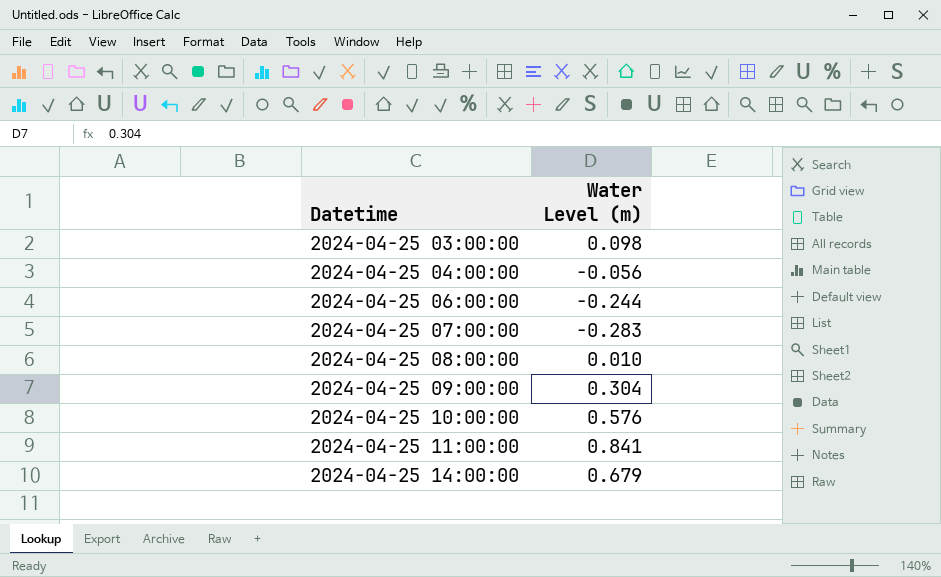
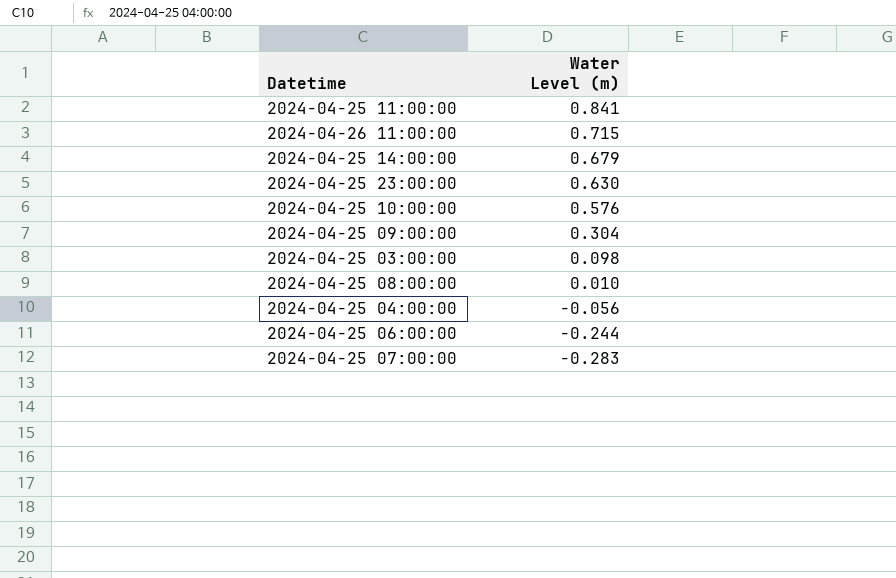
row order: Datetime ascending -> Water Level (m) descending
row 2024-04-26 11:00:00: none -> 0.715
row 2024-04-25 23:00:00: none -> 0.630

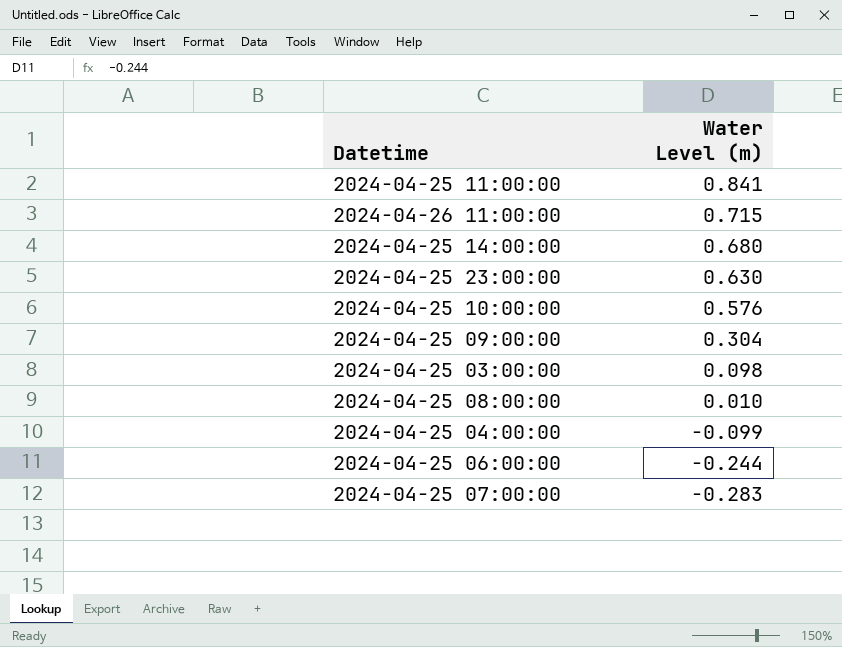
2024-04-25 14:00:00 | Water Level (m): 0.679 -> 0.680
2024-04-25 04:00:00 | Water Level (m): -0.056 -> -0.099

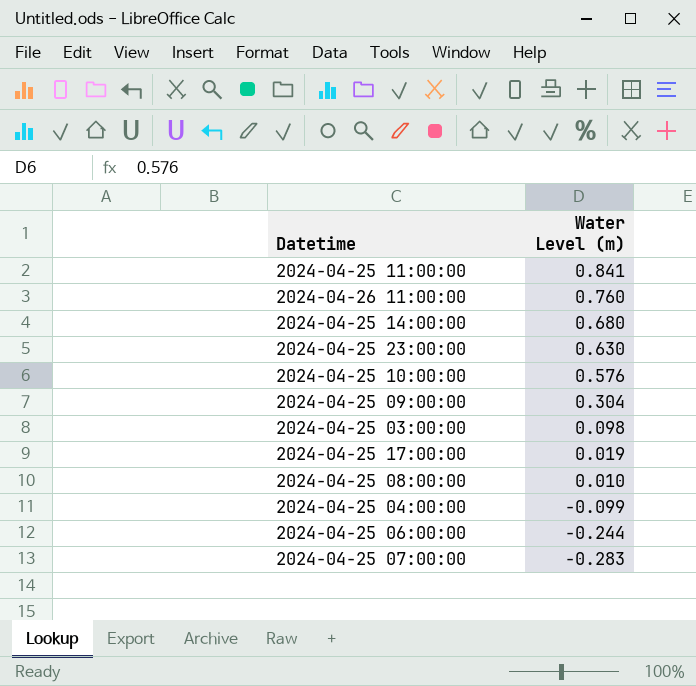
2024-04-26 11:00:00 | Water Level (m): 0.715 -> 0.760
row 2024-04-25 17:00:00: none -> 0.019

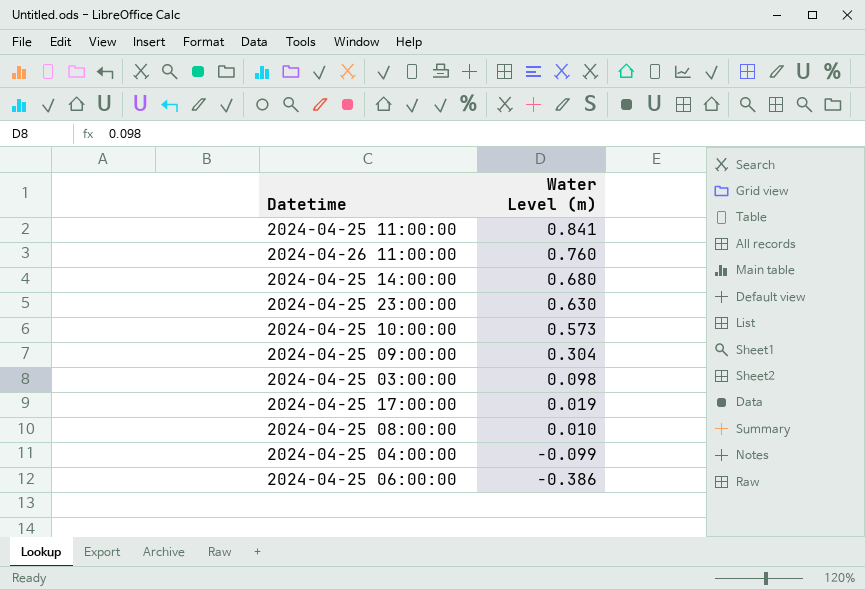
row 2024-04-25 07:00:00: -0.283 -> none
2024-04-25 10:00:00 | Water Level (m): 0.576 -> 0.573
2024-04-25 06:00:00 | Water Level (m): -0.244 -> -0.386

